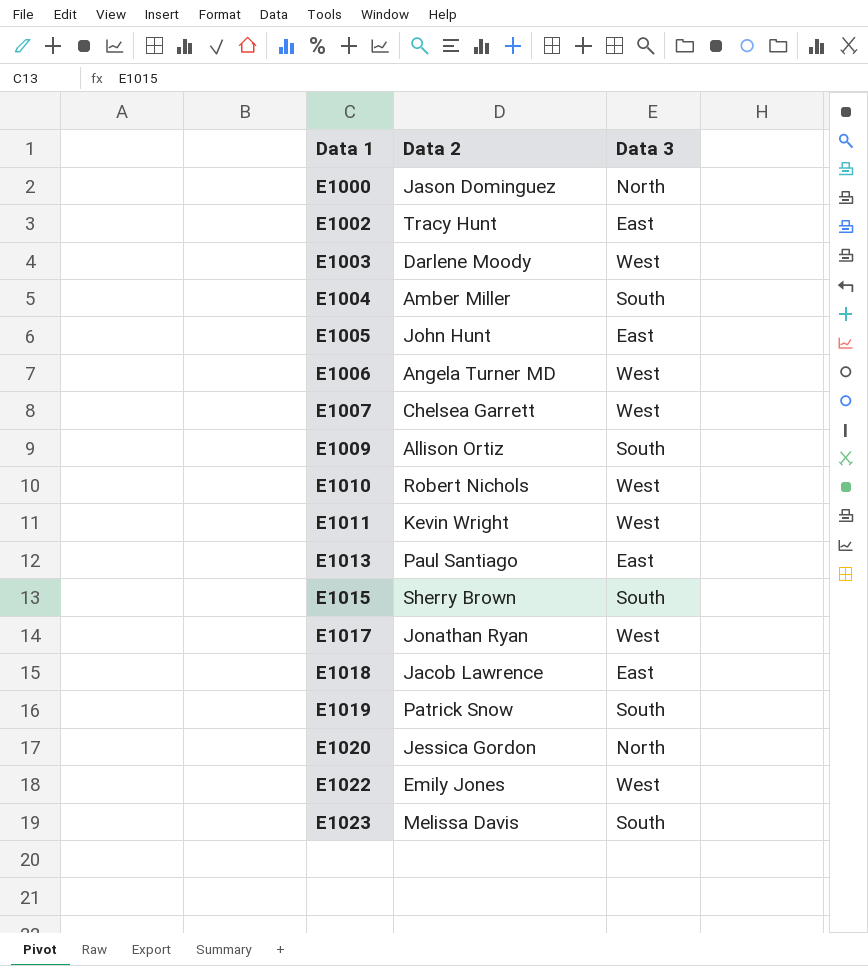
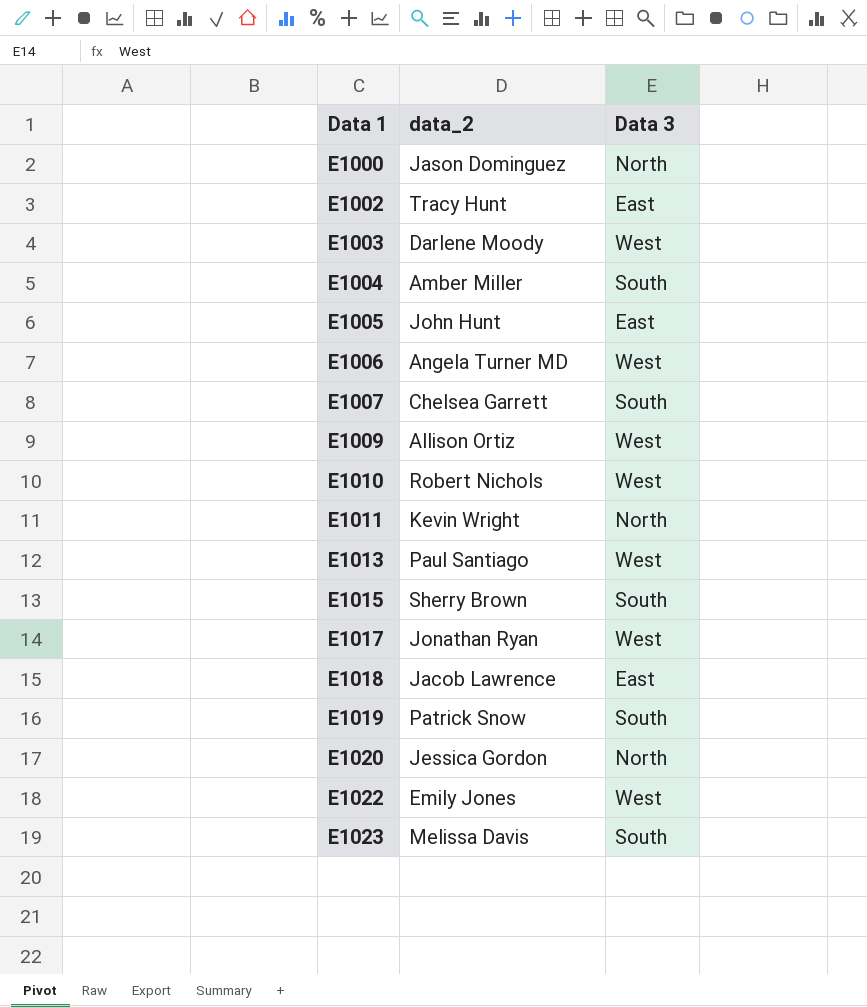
column name: Data 2 -> data_2
E1007 | Data 3: West -> South
E1009 | Data 3: South -> West
E1011 | Data 3: West -> North
E1013 | Data 3: East -> West

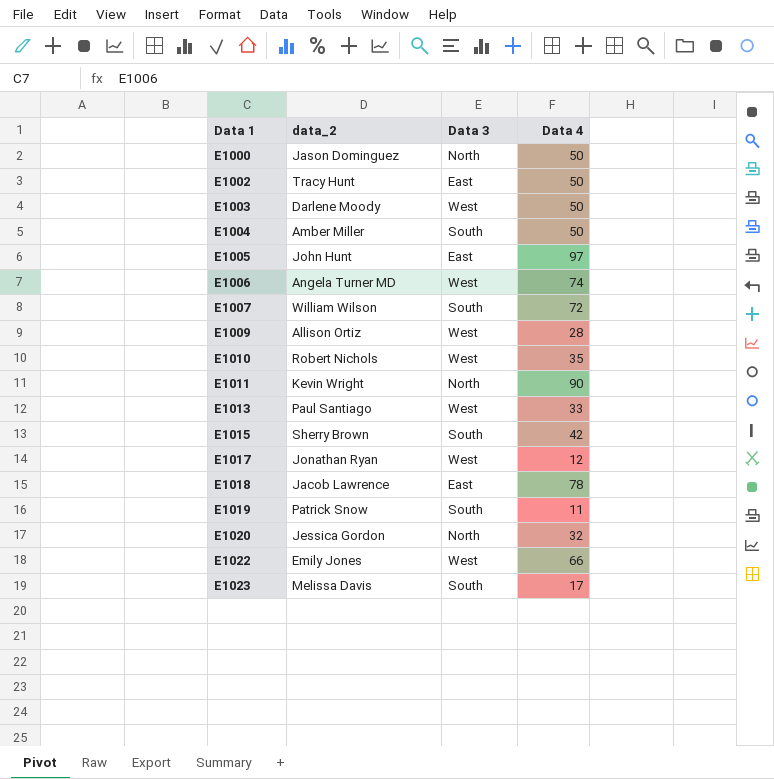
column Data 4 | position: none -> 4
E1007 | data_2: Chelsea Garrett -> William Wilson

